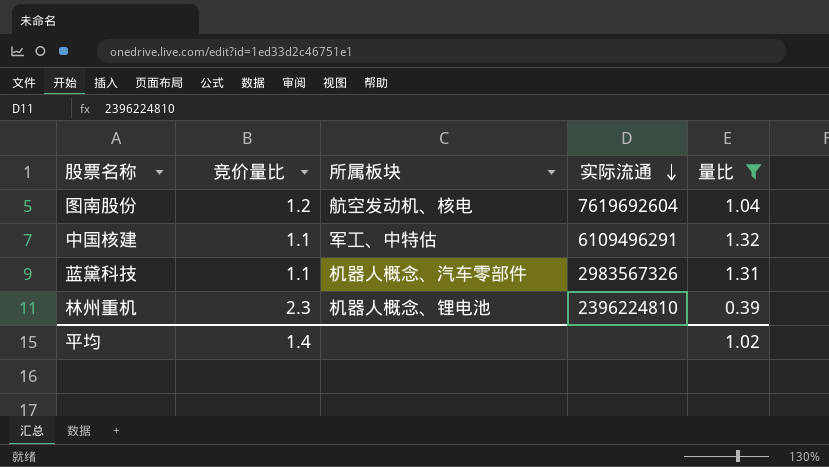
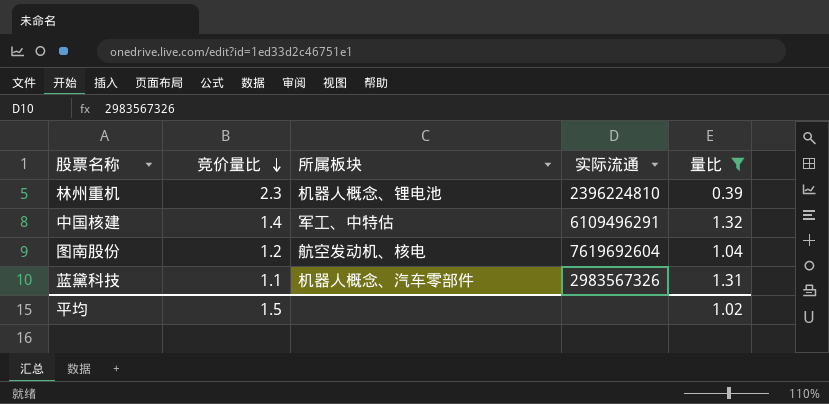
row order: 实际流通 descending -> 竞价量比 descending
中国核建 | 竞价量比: 1.1 -> 1.4
平均 | 竞价量比: 1.4 -> 1.5

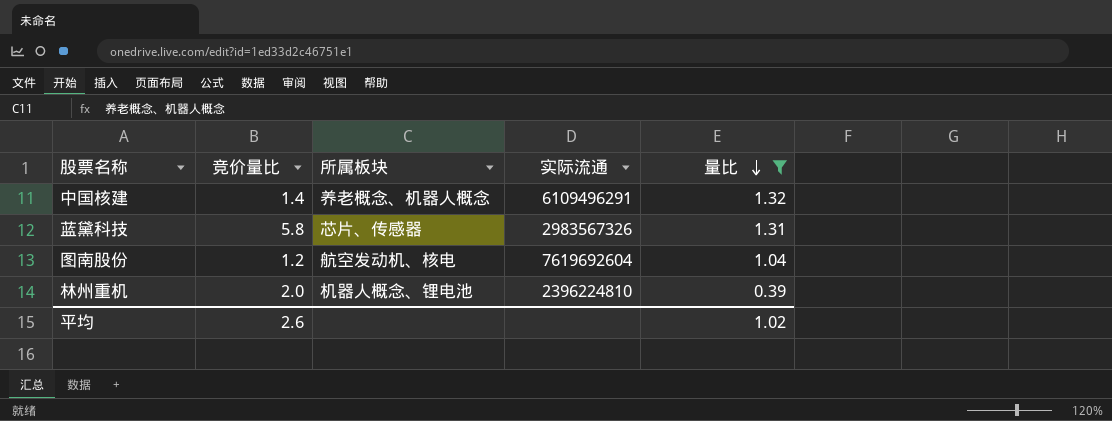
row order: 竞价量比 descending -> 量比 descending
中国核建 | 所属板块: 军工、中特估 -> 养老概念、机器人概念
蓝黛科技 | 竞价量比: 1.1 -> 5.8
蓝黛科技 | 所属板块: 机器人概念、汽车零部件 -> 芯片、传感器
林州重机 | 竞价量比: 2.3 -> 2.0
平均 | 竞价量比: 1.5 -> 2.6

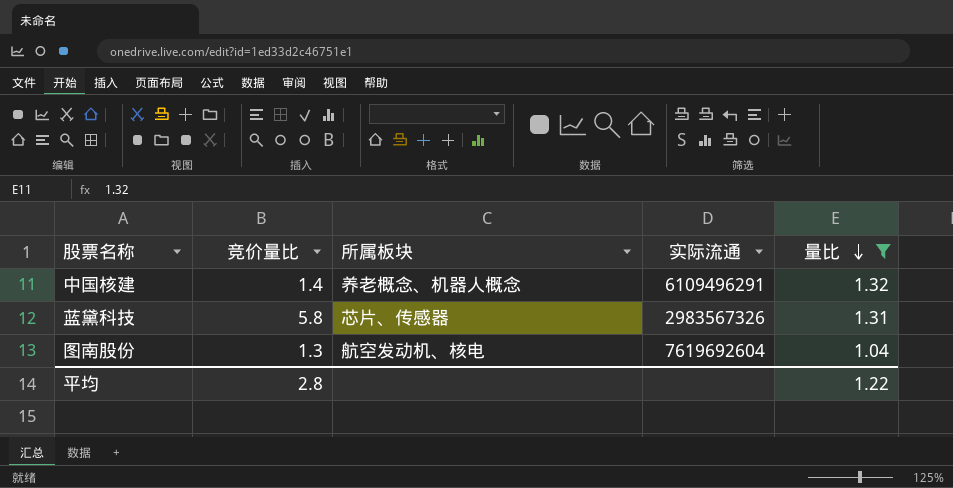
row 林州重机: 2.0 | 机器人概念、锂电池 | 2396224810 | 0.39 -> none
图南股份 | 竞价量比: 1.2 -> 1.3
平均 | 竞价量比: 2.6 -> 2.8
平均 | 量比: 1.02 -> 1.22

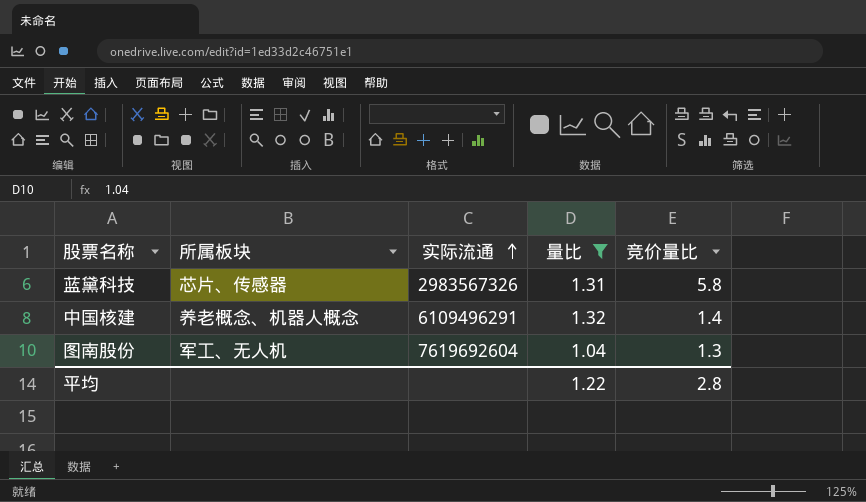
row order: 量比 descending -> 实际流通 ascending
column 竞价量比 | position: 2 -> 5
图南股份 | 所属板块: 航空发动机、核电 -> 军工、无人机

